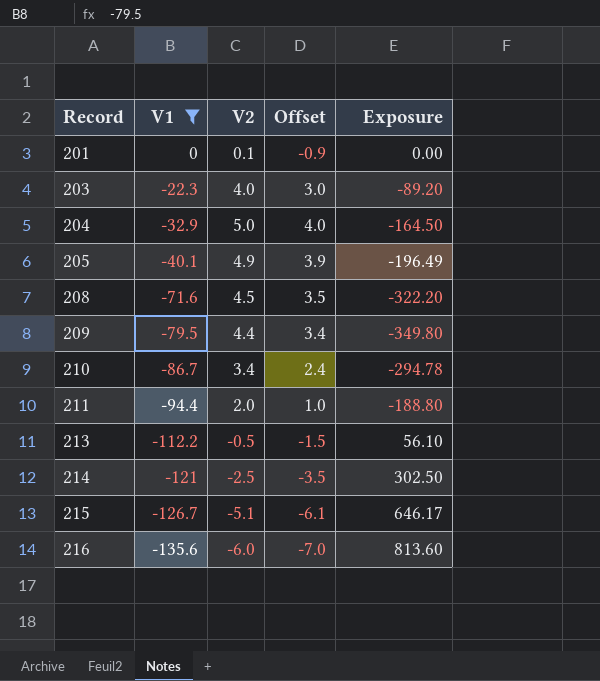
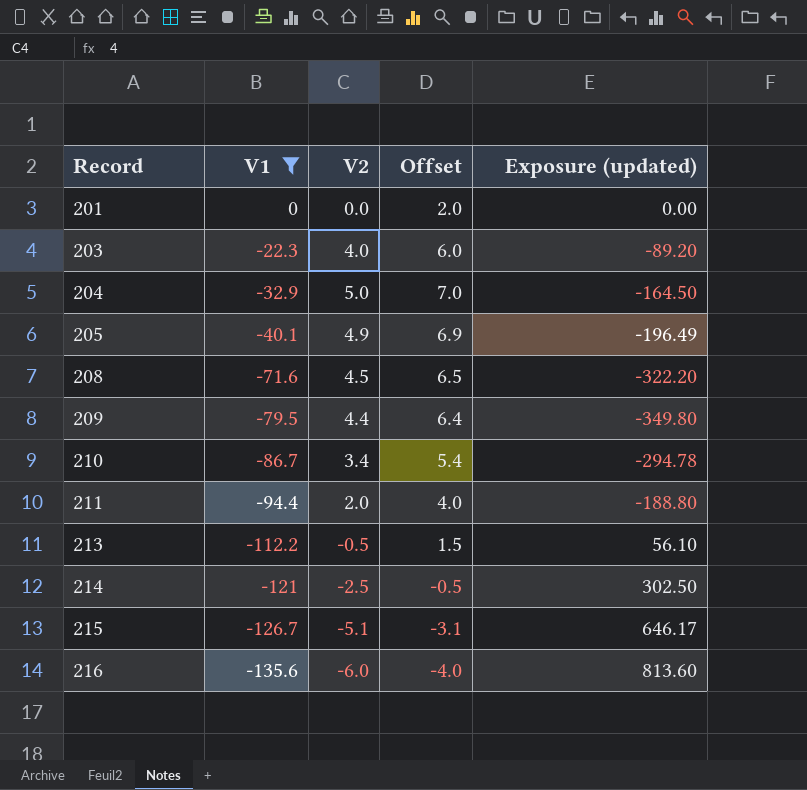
column Offset | formula: [V2] - 1 -> [V2] + 2
column name: Exposure -> Exposure (updated)
201 | V2: 0.1 -> 0.0

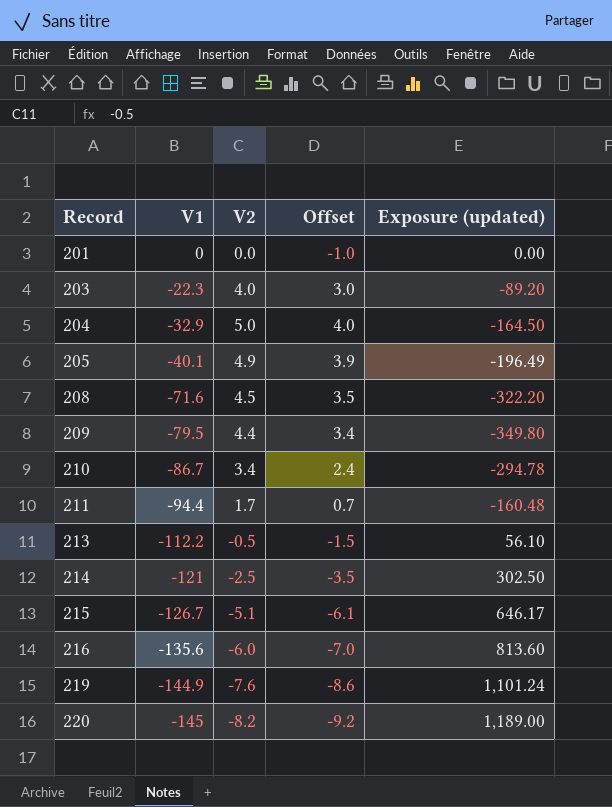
filter: V1 >= -135.6 -> none
column Offset | formula: [V2] + 2 -> [V2] - 1
211 | V2: 2.0 -> 1.7
211 | Exposure (updated): -188.80 -> -160.48

